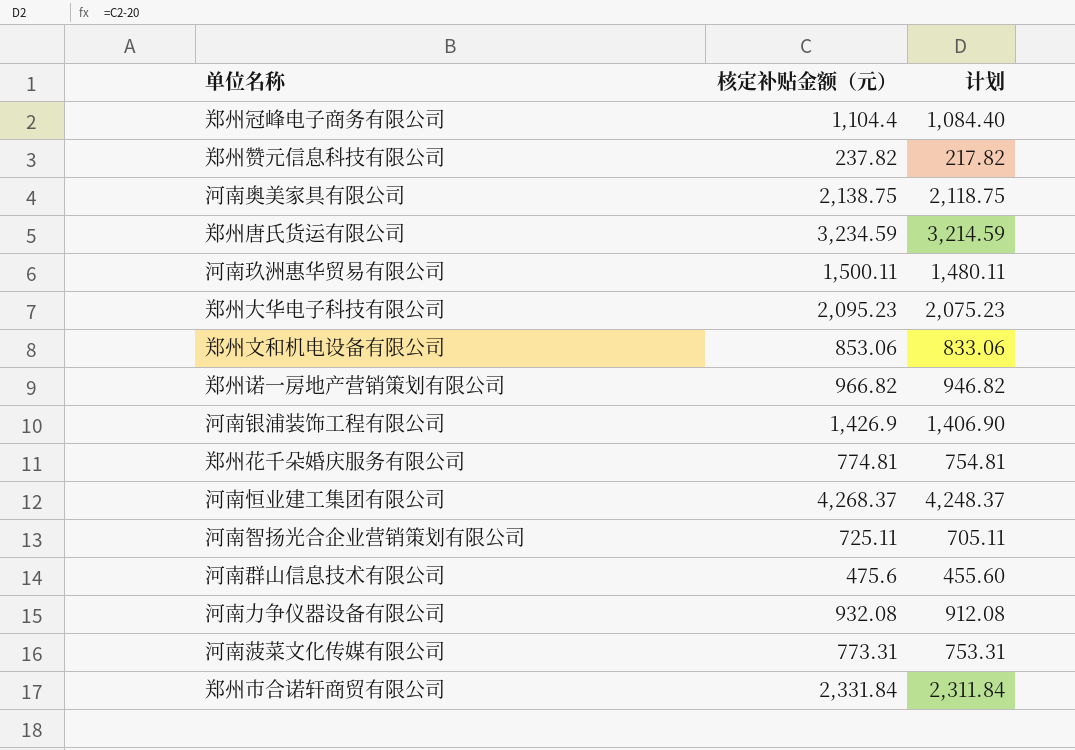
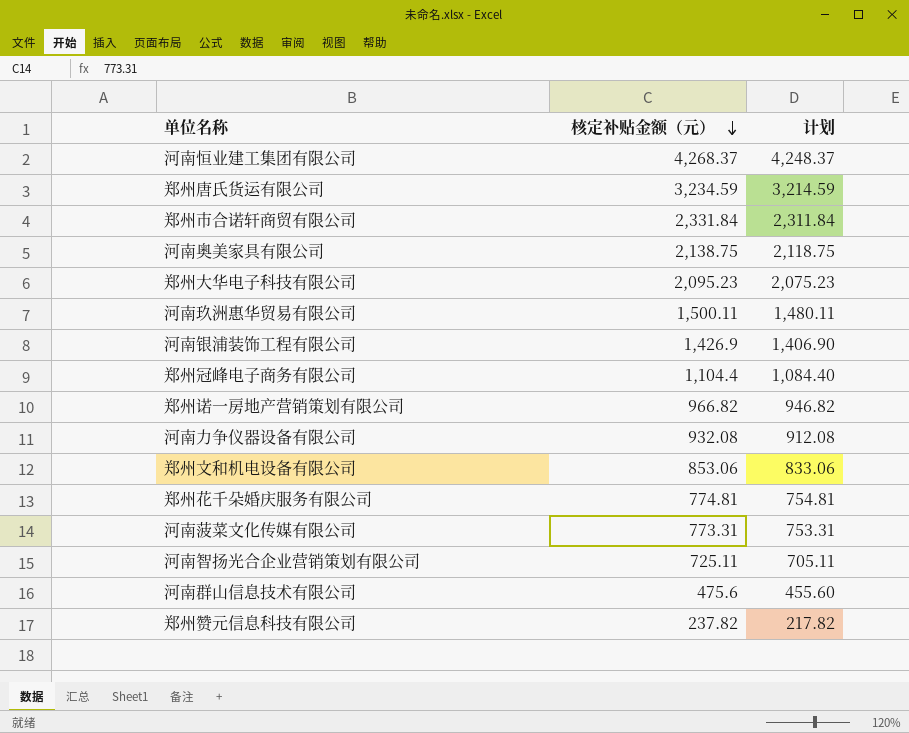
row order: none -> 核定补贴金额（元） descending

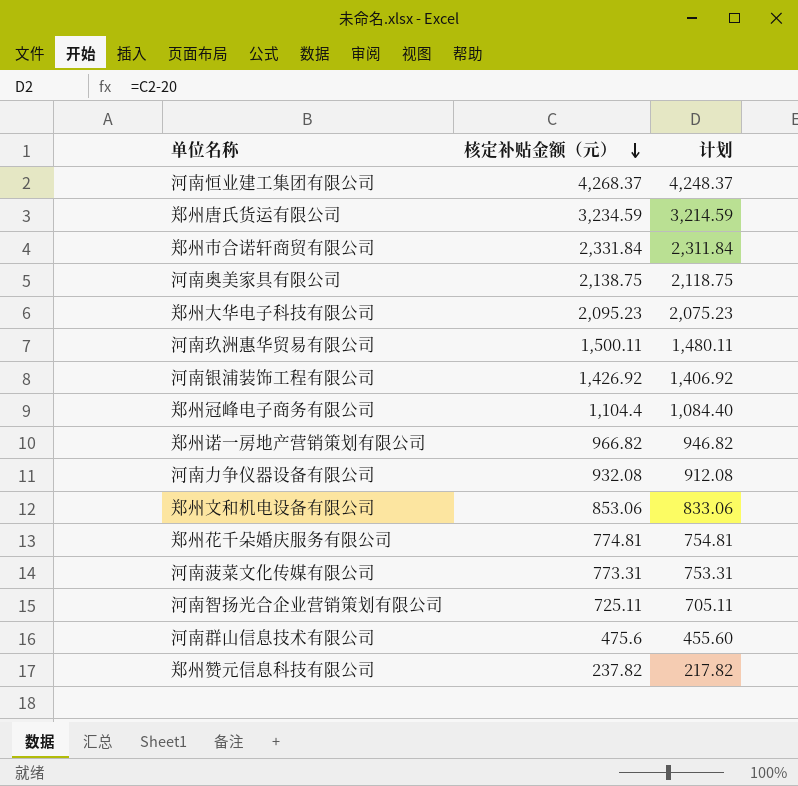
河南银浦装饰工程有限公司 | 核定补贴金额（元）: 1,426.9 -> 1,426.92
河南银浦装饰工程有限公司 | 计划: 1,406.90 -> 1,406.92

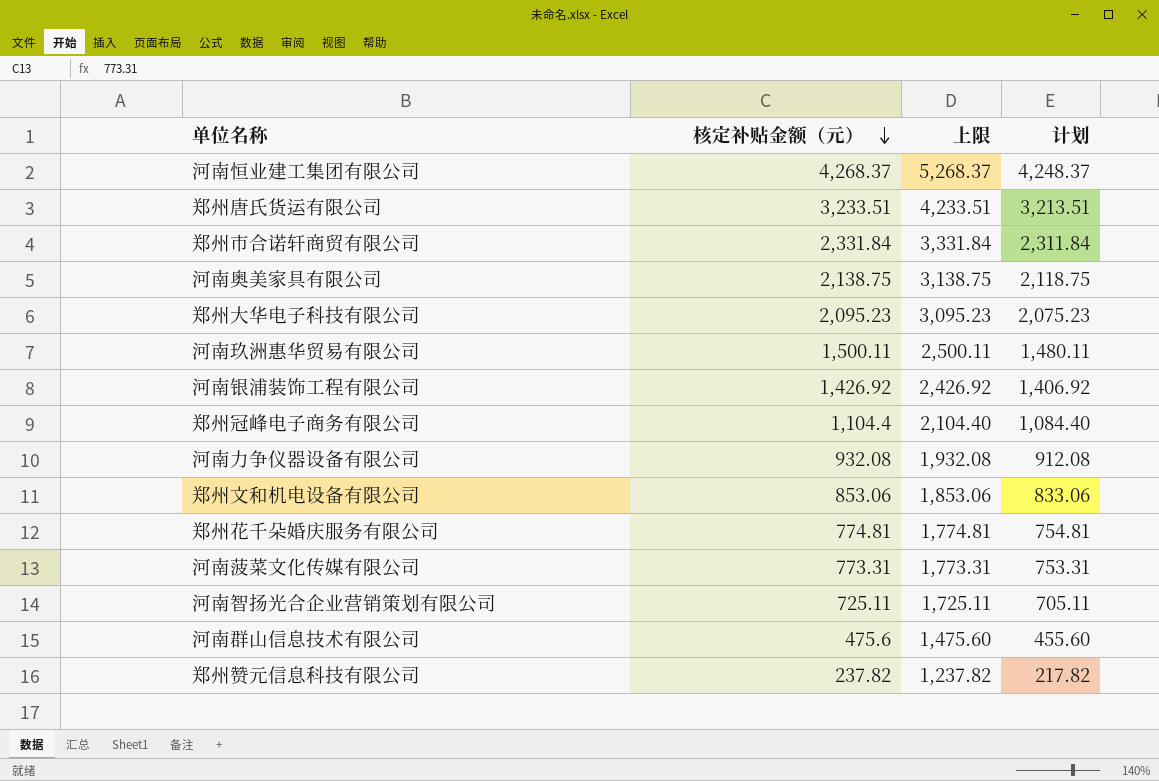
column 上限 | formula: none -> [核定补贴金额（元）] + 1000
row 郑州诺一房地产营销策划有限公司: 966.82 | 946.82 -> none
郑州唐氏货运有限公司 | 核定补贴金额（元）: 3,234.59 -> 3,233.51
郑州唐氏货运有限公司 | 计划: 3,214.59 -> 3,213.51

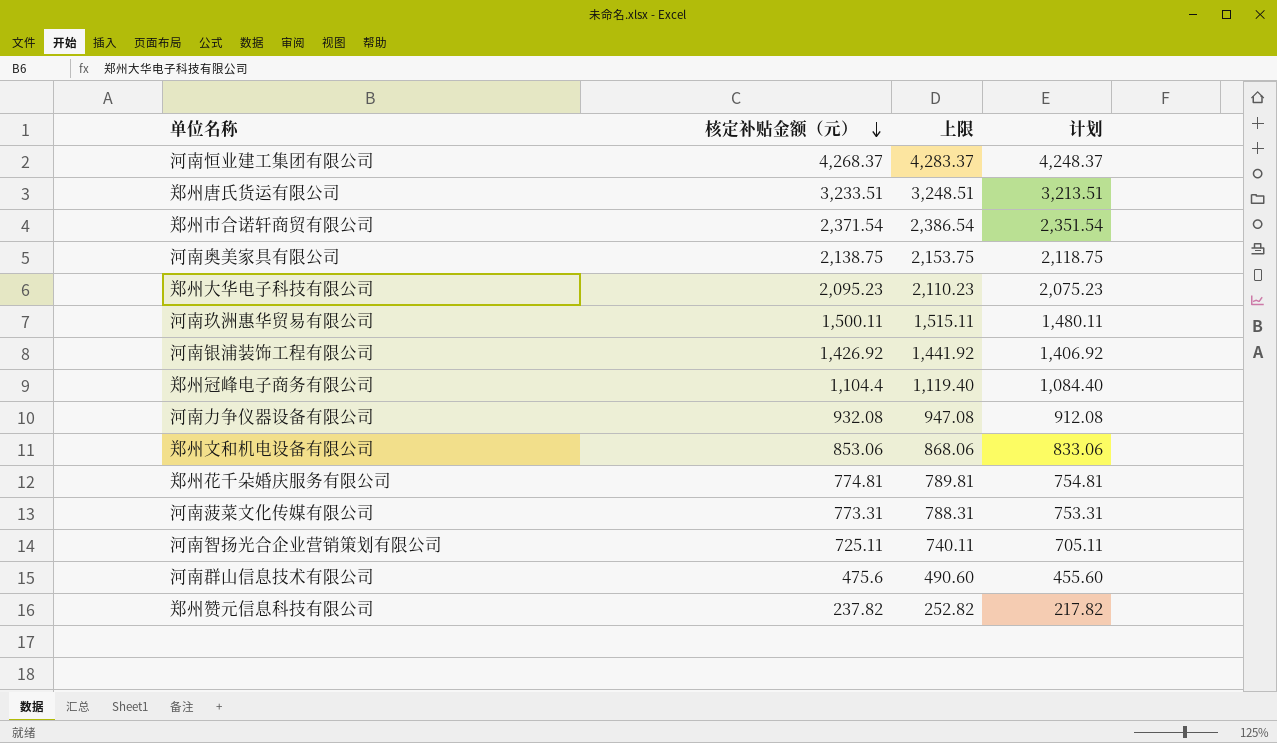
column 上限 | formula: [核定补贴金额（元）] + 1000 -> [核定补贴金额（元）] + 15
郑州市合诺轩商贸有限公司 | 核定补贴金额（元）: 2,331.84 -> 2,371.54
郑州市合诺轩商贸有限公司 | 计划: 2,311.84 -> 2,351.54

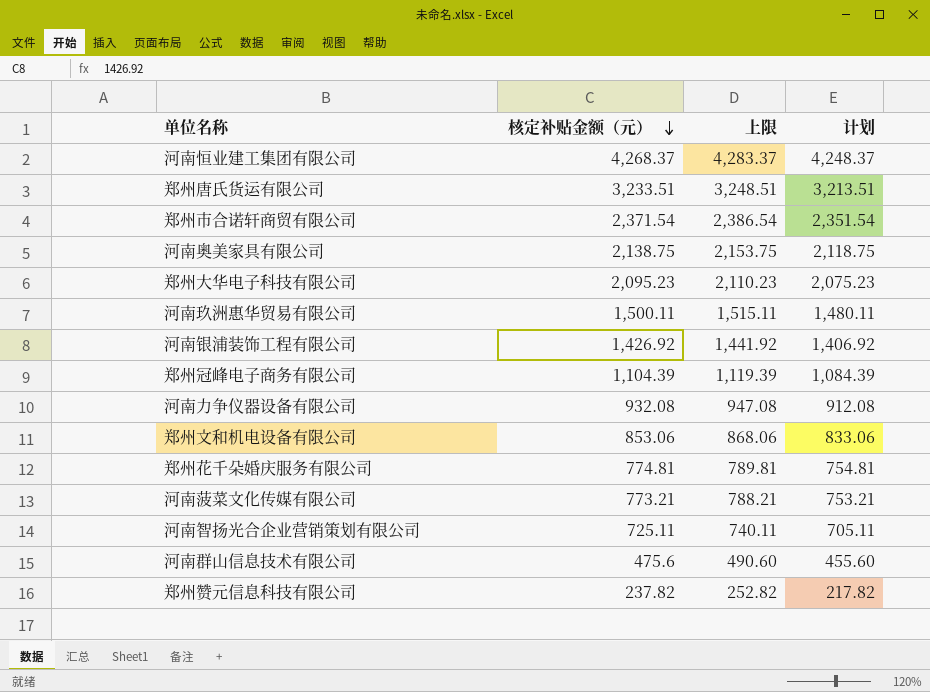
郑州冠峰电子商务有限公司 | 核定补贴金额（元）: 1,104.4 -> 1,104.39
郑州冠峰电子商务有限公司 | 上限: 1,119.40 -> 1,119.39
郑州冠峰电子商务有限公司 | 计划: 1,084.40 -> 1,084.39
河南菠菜文化传媒有限公司 | 核定补贴金额（元）: 773.31 -> 773.21
河南菠菜文化传媒有限公司 | 上限: 788.31 -> 788.21
河南菠菜文化传媒有限公司 | 计划: 753.31 -> 753.21

